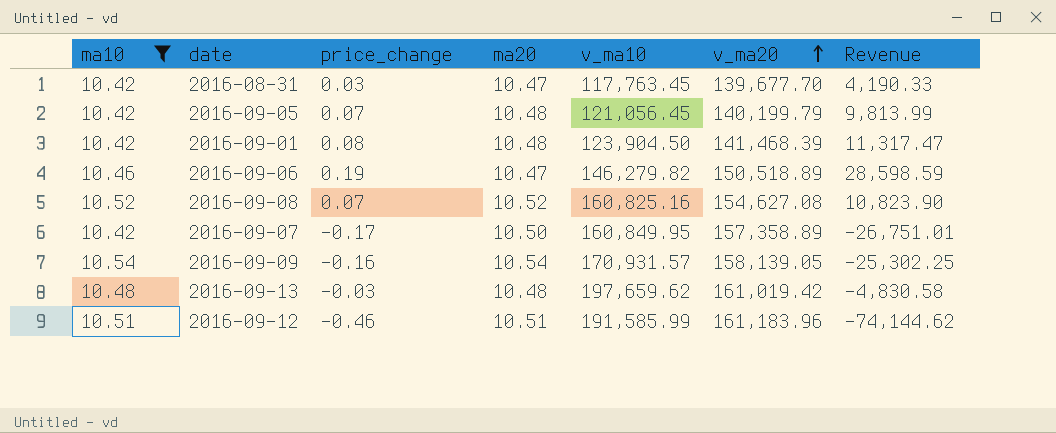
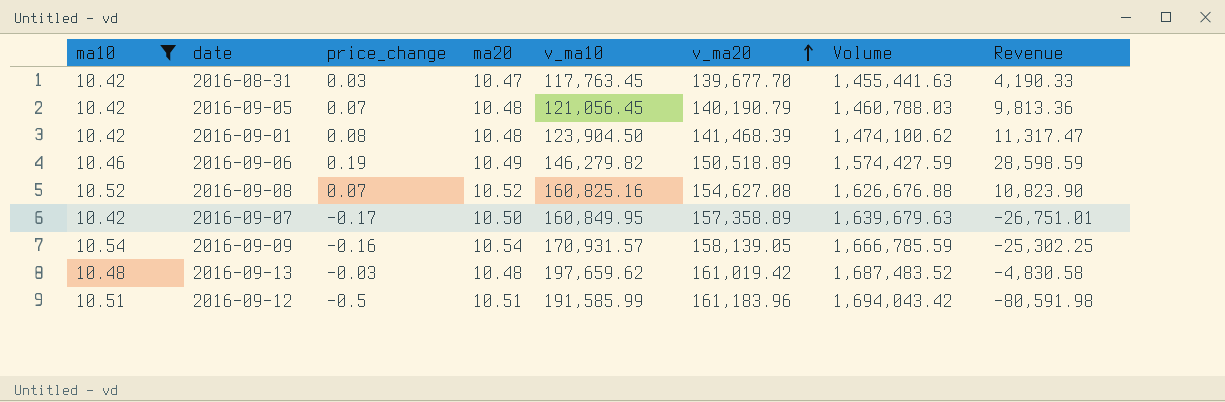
column Volume | formula: none -> [ma10] * [v_ma20]
2016-09-05 | v_ma20: 140,199.79 -> 140,190.79
2016-09-05 | Revenue: 9,813.99 -> 9,813.36
2016-09-06 | ma20: 10.47 -> 10.49
2016-09-12 | price_change: -0.46 -> -0.5
2016-09-12 | Revenue: -74,144.62 -> -80,591.98

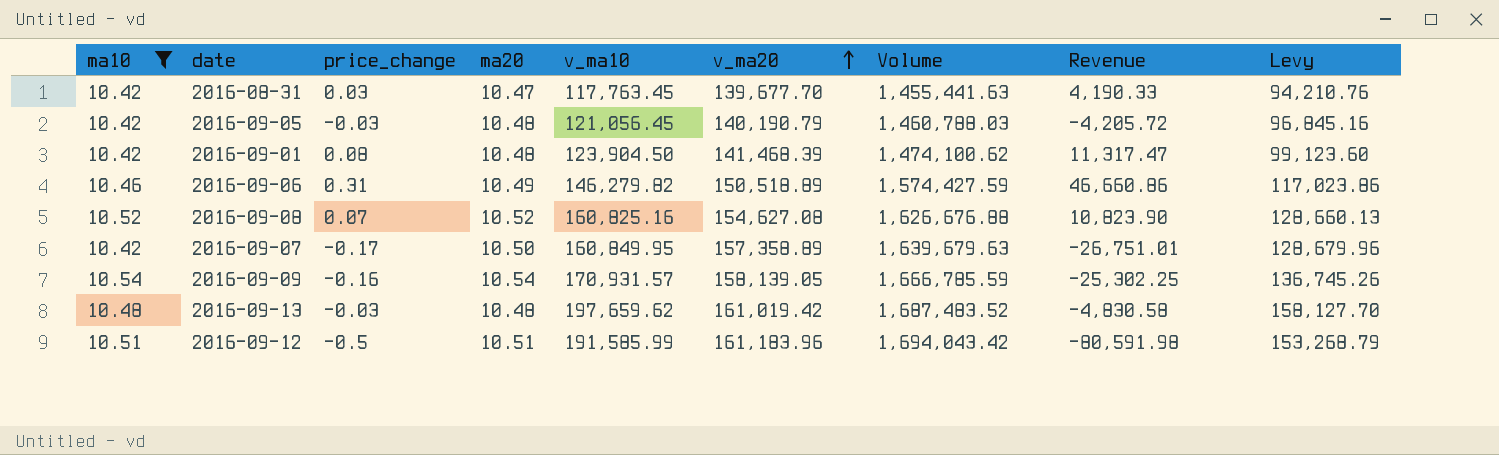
column Levy | formula: none -> [v_ma10] * 0.8
2016-09-05 | price_change: 0.07 -> -0.03
2016-09-05 | Revenue: 9,813.36 -> -4,205.72
2016-09-06 | price_change: 0.19 -> 0.31
2016-09-06 | Revenue: 28,598.59 -> 46,660.86

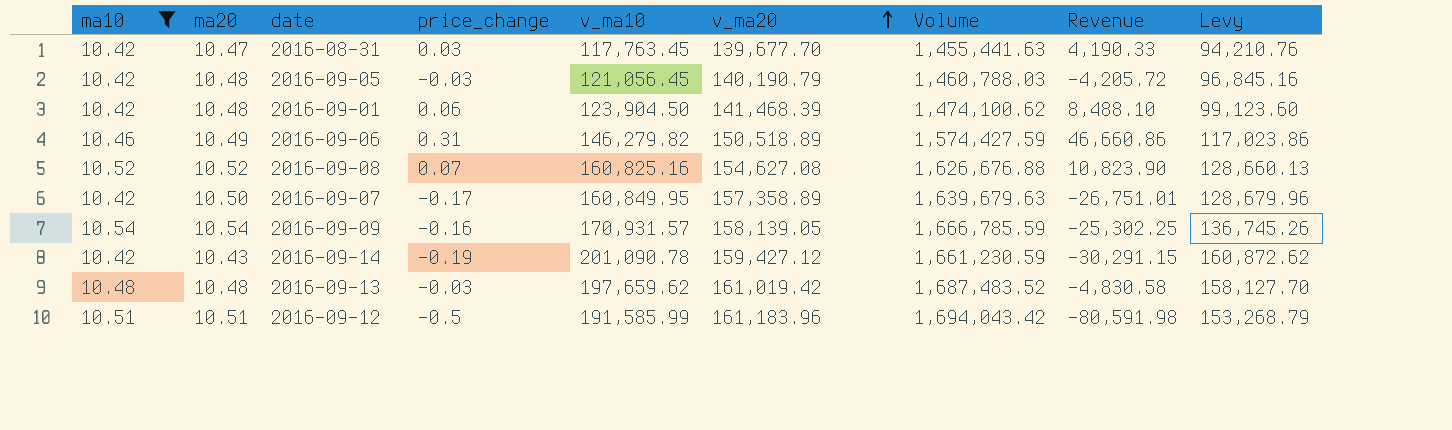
column ma20 | position: 4 -> 2
2016-09-01 | price_change: 0.08 -> 0.06
2016-09-01 | Revenue: 11,317.47 -> 8,488.10
row 2016-09-14: none -> 10.42 | 10.43 | -0.19 | 201,090.78 | 159,427.12 | 1,661,230.59 | -30,291.15 | 160,872.62

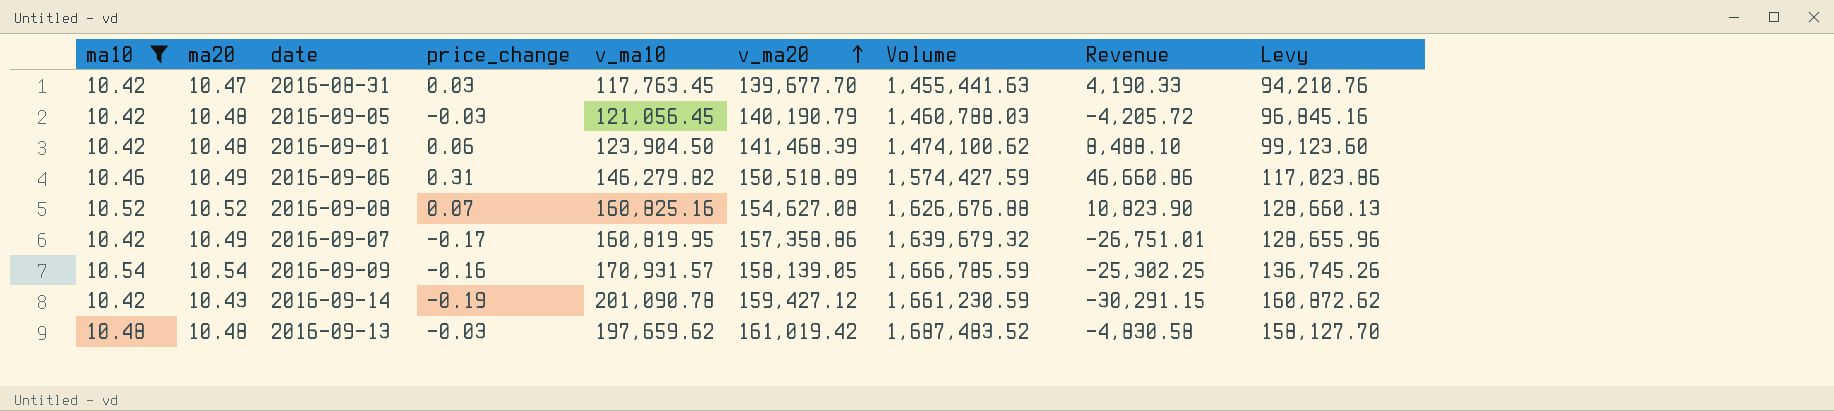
row 2016-09-12: 10.51 | 10.51 | -0.5 | 191,585.99 | 161,183.96 | 1,694,043.42 | -80,591.98 | 153,268.79 -> none
2016-09-07 | ma20: 10.50 -> 10.49
2016-09-07 | v_ma10: 160,849.95 -> 160,819.95
2016-09-07 | v_ma20: 157,358.89 -> 157,358.86
2016-09-07 | Volume: 1,639,679.63 -> 1,639,679.32
2016-09-07 | Levy: 128,679.96 -> 128,655.96

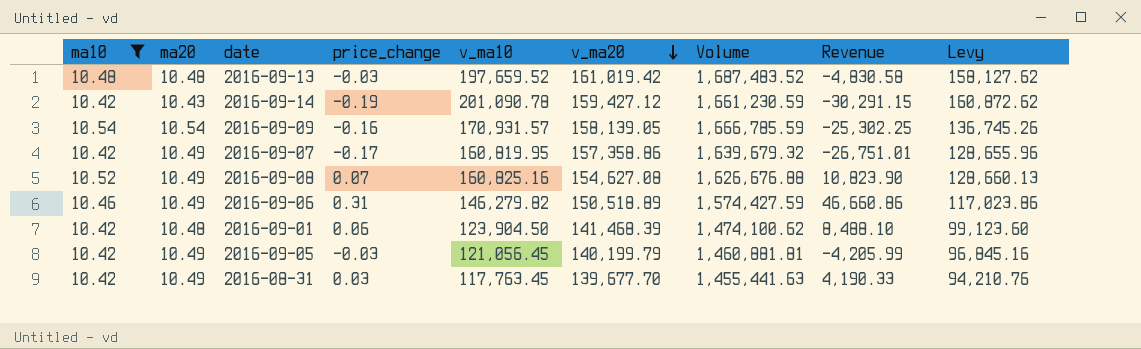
row order: v_ma20 ascending -> v_ma20 descending
2016-09-13 | v_ma10: 197,659.62 -> 197,659.52
2016-09-13 | Levy: 158,127.70 -> 158,127.62
2016-09-08 | ma20: 10.52 -> 10.49
2016-09-05 | ma20: 10.48 -> 10.49
2016-09-05 | v_ma20: 140,190.79 -> 140,199.79
2016-09-05 | Volume: 1,460,788.03 -> 1,460,881.81
2016-09-05 | Revenue: -4,205.72 -> -4,205.99
2016-08-31 | ma20: 10.47 -> 10.49

